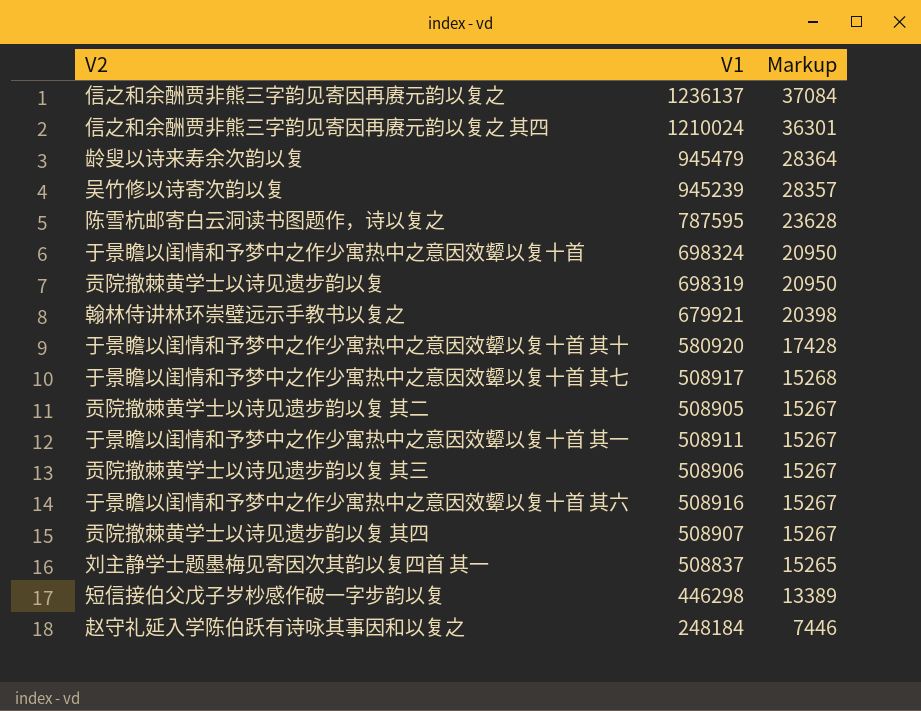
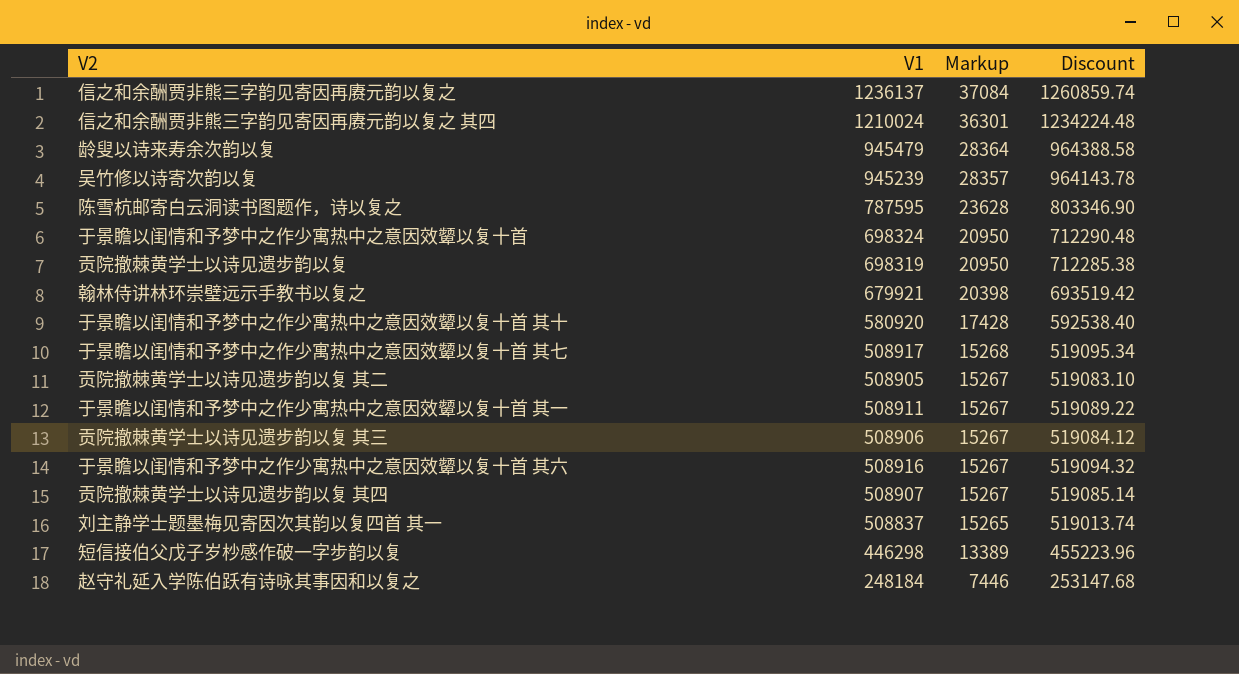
column Discount | formula: none -> [V1] * 1.02

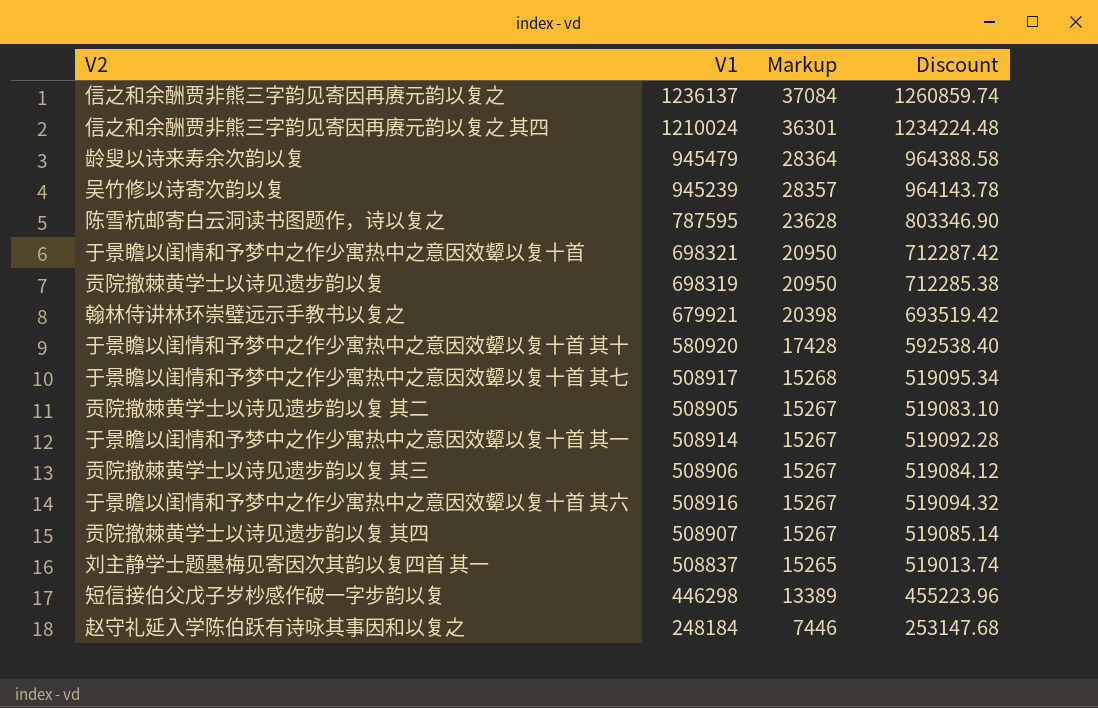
于景瞻以闺情和予梦中之作少寓热中之意因效颦以复十首 | V1: 698324 -> 698321
于景瞻以闺情和予梦中之作少寓热中之意因效颦以复十首 | Discount: 712290.48 -> 712287.42
于景瞻以闺情和予梦中之作少寓热中之意因效颦以复十首 其一 | V1: 508911 -> 508914
于景瞻以闺情和予梦中之作少寓热中之意因效颦以复十首 其一 | Discount: 519089.22 -> 519092.28

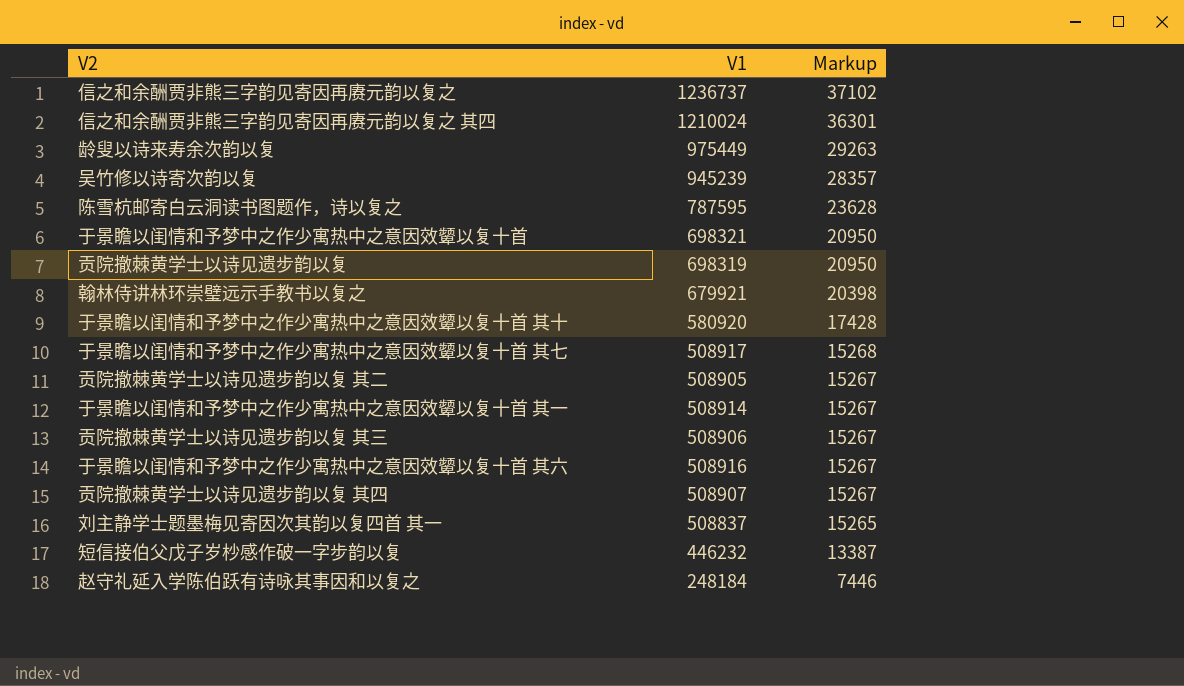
column Discount | formula: [V1] * 1.02 -> none
信之和余酬贾非熊三字韵见寄因再赓元韵以复之 | V1: 1236137 -> 1236737
信之和余酬贾非熊三字韵见寄因再赓元韵以复之 | Markup: 37084 -> 37102
龄叟以诗来寿余次韵以复 | V1: 945479 -> 975449
龄叟以诗来寿余次韵以复 | Markup: 28364 -> 29263
短信接伯父戊子岁杪感作破一字步韵以复 | V1: 446298 -> 446232
短信接伯父戊子岁杪感作破一字步韵以复 | Markup: 13389 -> 13387

